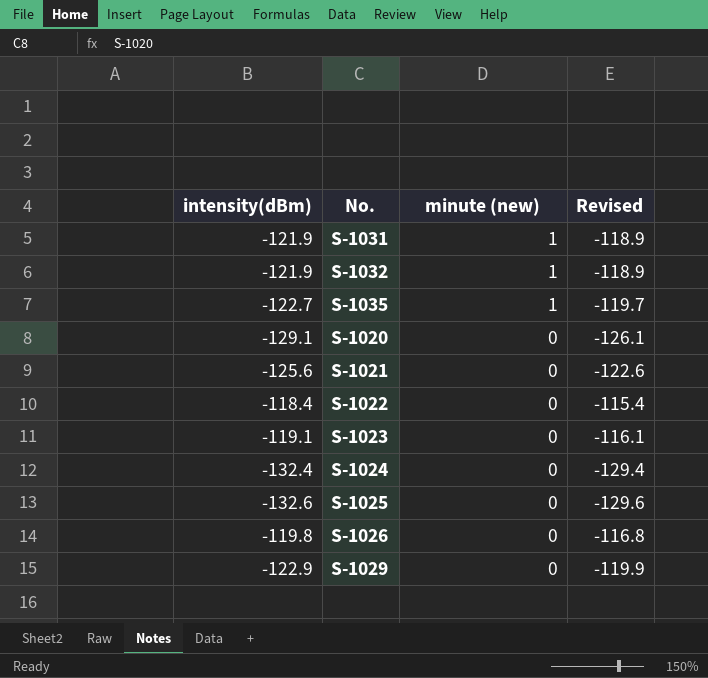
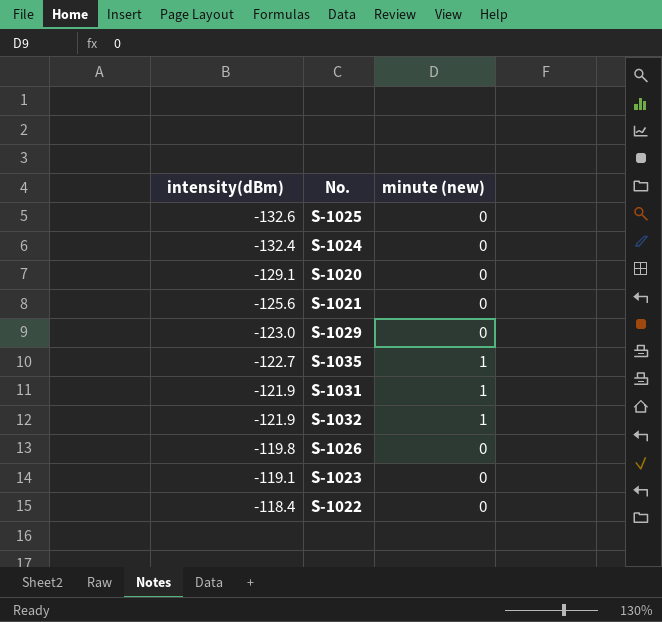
row order: minute (new) descending -> intensity(dBm) ascending
column Revised | formula: [intensity(dBm)] + 3 -> none
S-1029 | intensity(dBm): -122.9 -> -123.0

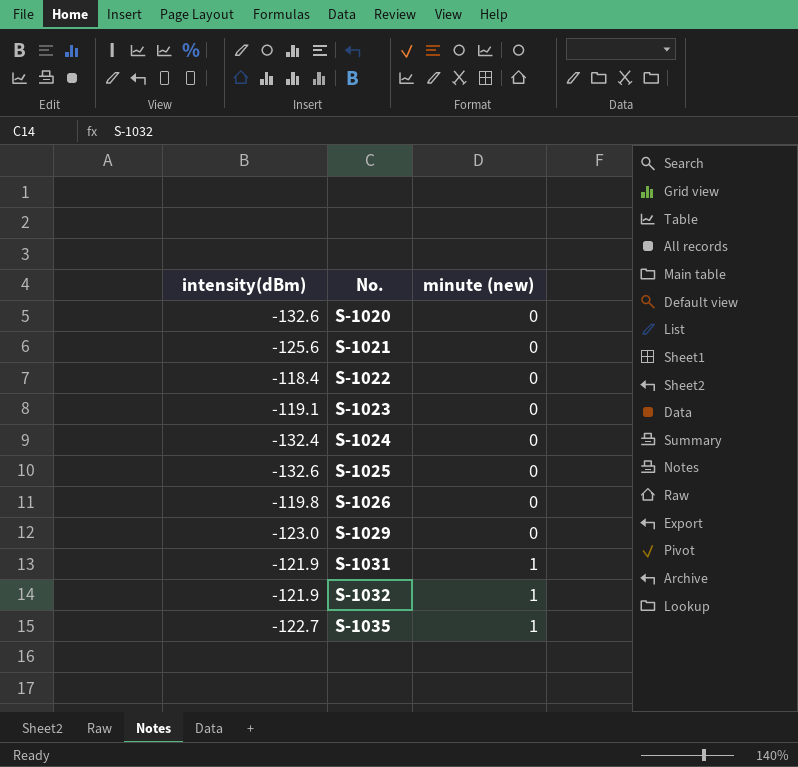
row order: intensity(dBm) ascending -> No. ascending
S-1020 | intensity(dBm): -129.1 -> -132.6

